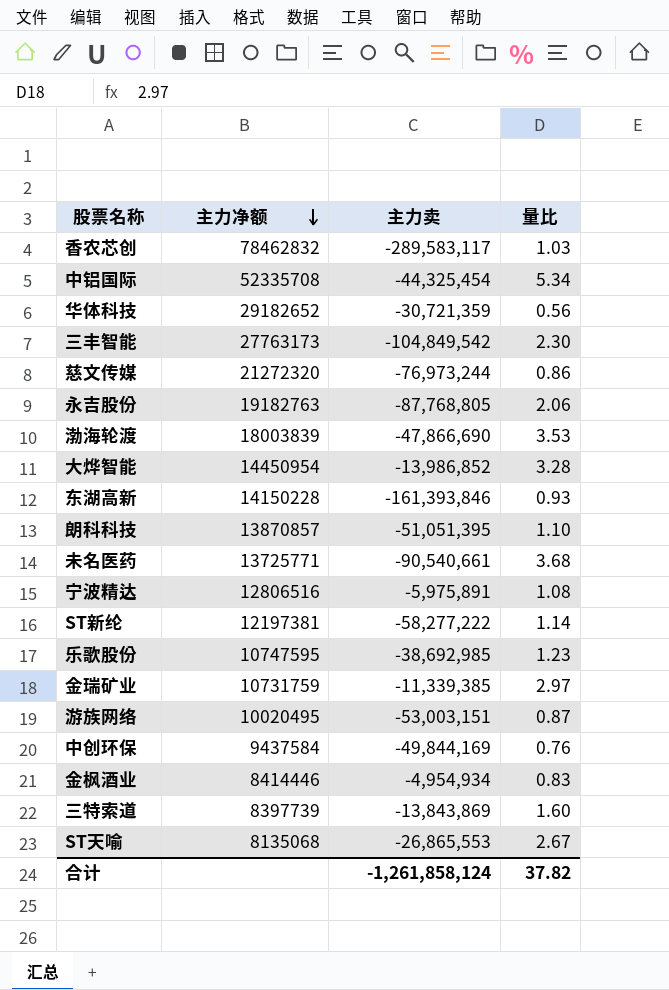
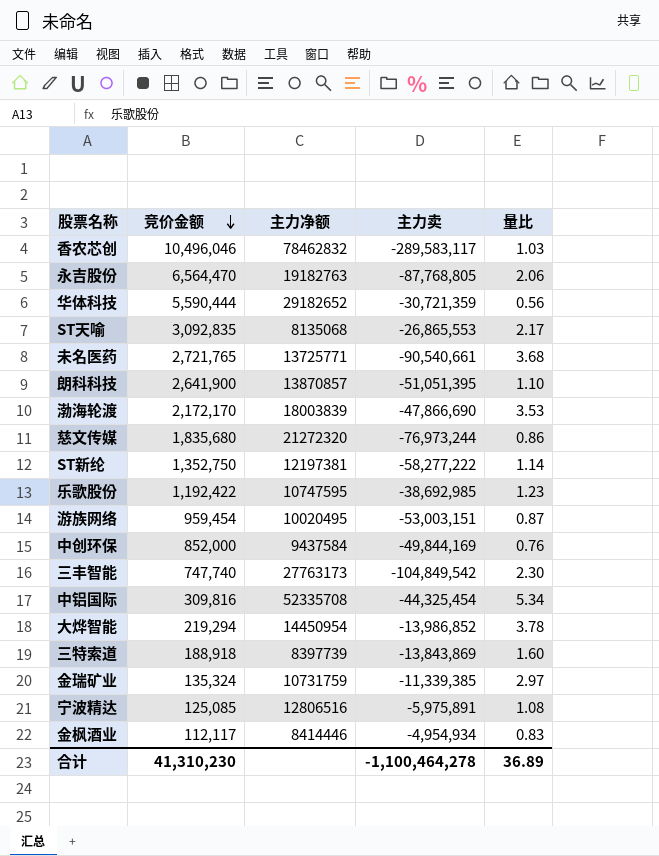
row order: 主力净额 descending -> 竞价金额 descending
column 竞价金额 | position: none -> 2
row 东湖高新: 14150228 | -161,393,846 | 0.93 -> none
ST天喻 | 量比: 2.67 -> 2.17
大烨智能 | 量比: 3.28 -> 3.78
合计 | 主力卖: -1,261,858,124 -> -1,100,464,278
合计 | 量比: 37.82 -> 36.89

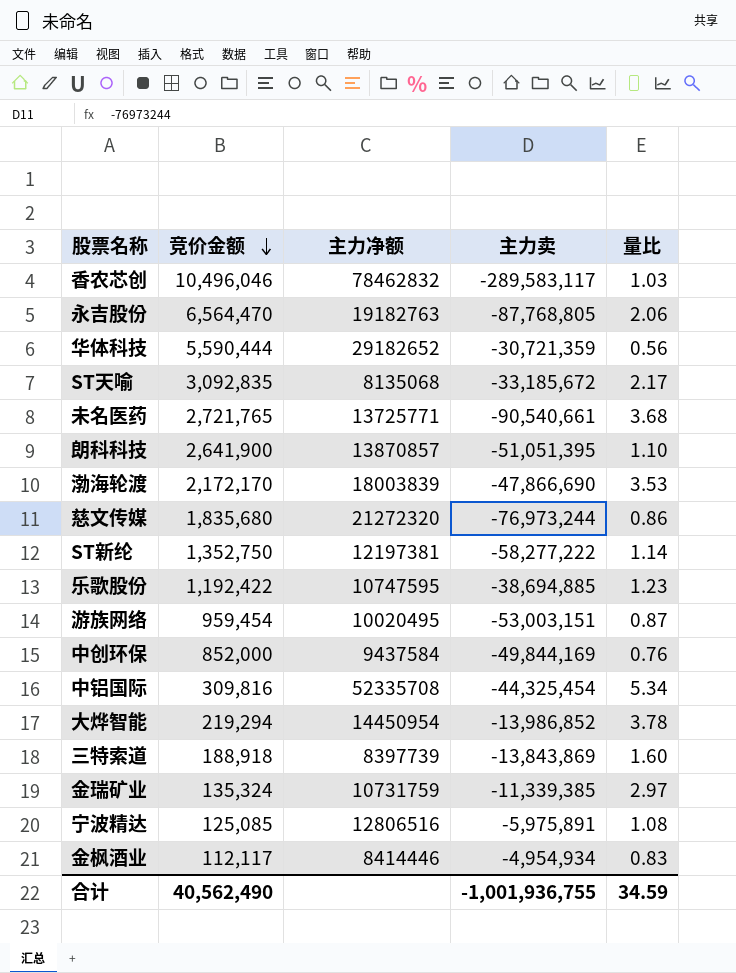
row 三丰智能: 747,740 | 27763173 | -104,849,542 | 2.30 -> none
ST天喻 | 主力卖: -26,865,553 -> -33,185,672
乐歌股份 | 主力卖: -38,692,985 -> -38,694,885
合计 | 竞价金额: 41,310,230 -> 40,562,490
合计 | 主力卖: -1,100,464,278 -> -1,001,936,755
合计 | 量比: 36.89 -> 34.59

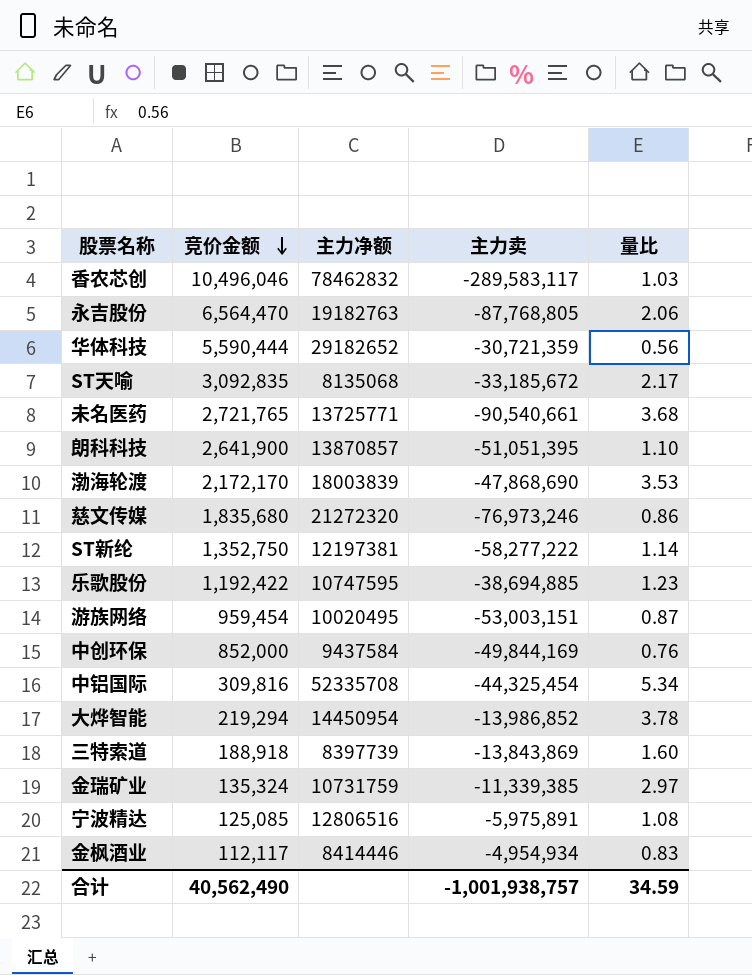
渤海轮渡 | 主力卖: -47,866,690 -> -47,868,690
慈文传媒 | 主力卖: -76,973,244 -> -76,973,246
合计 | 主力卖: -1,001,936,755 -> -1,001,938,757

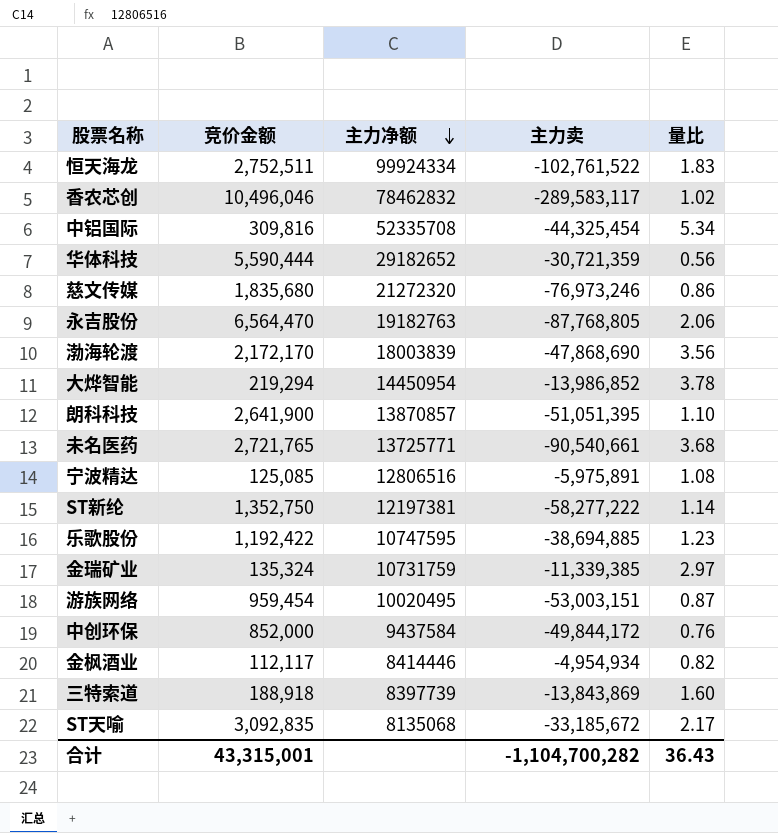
row order: 竞价金额 descending -> 主力净额 descending
row 恒天海龙: none -> 2,752,511 | 99924334 | -102,761,522 | 1.83
香农芯创 | 量比: 1.03 -> 1.02
渤海轮渡 | 量比: 3.53 -> 3.56
中创环保 | 主力卖: -49,844,169 -> -49,844,172
金枫酒业 | 量比: 0.83 -> 0.82
合计 | 竞价金额: 40,562,490 -> 43,315,001
合计 | 主力卖: -1,001,938,757 -> -1,104,700,282
合计 | 量比: 34.59 -> 36.43

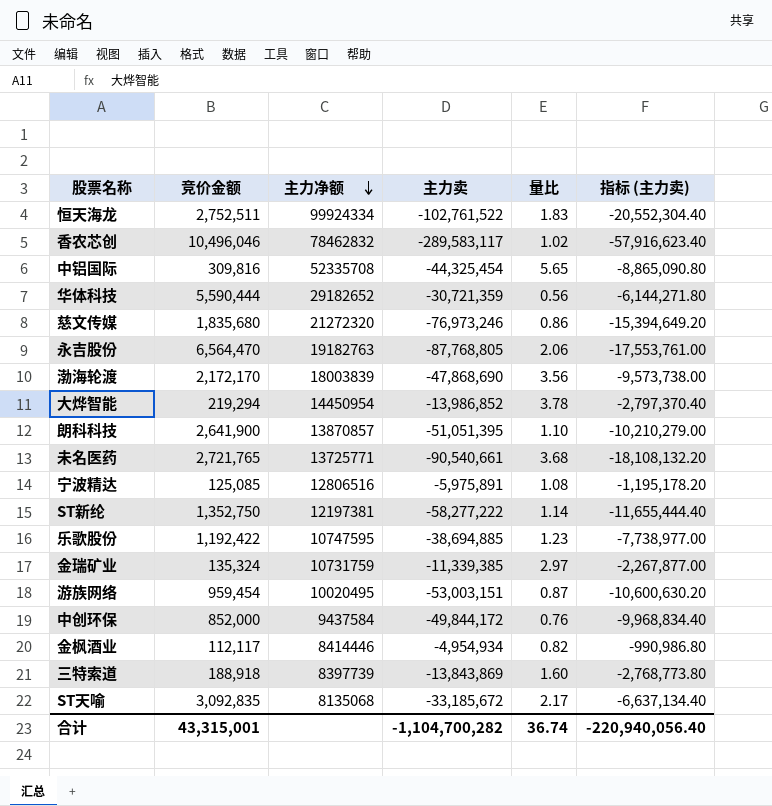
column 指标 (主力卖) | formula: none -> [主力卖] * 0.2
中铝国际 | 量比: 5.34 -> 5.65
合计 | 量比: 36.43 -> 36.74

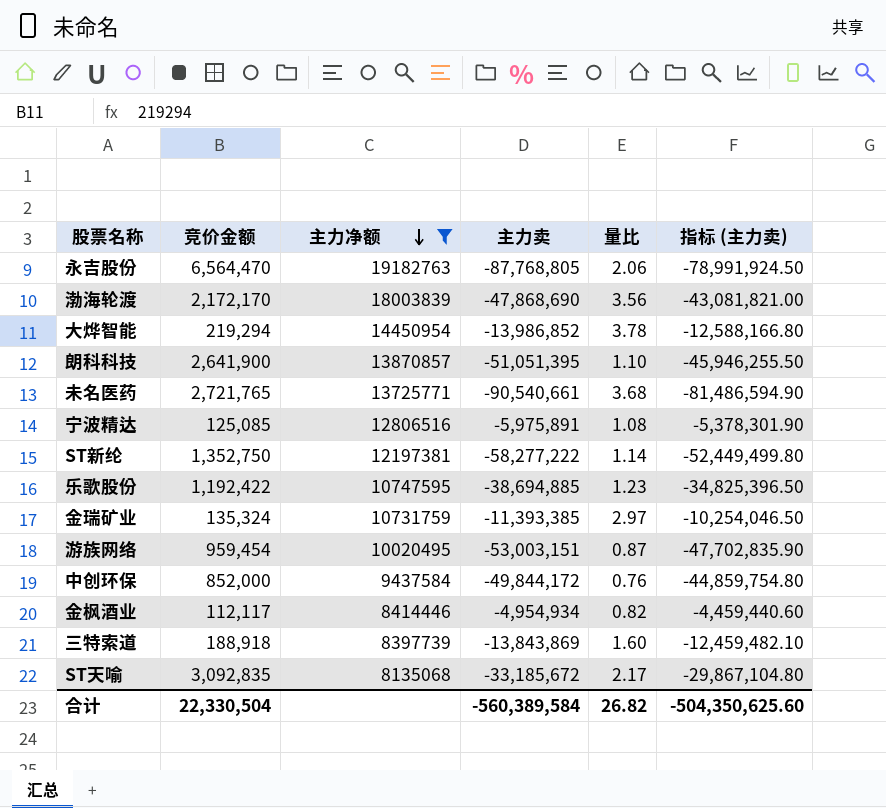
filter: none -> 主力净额 <= 19182763
column 指标 (主力卖) | formula: [主力卖] * 0.2 -> [主力卖] * 0.9
金瑞矿业 | 主力卖: -11,339,385 -> -11,393,385
合计 | 竞价金额: 43,315,001 -> 22,330,504
合计 | 主力卖: -1,104,700,282 -> -560,389,584
合计 | 量比: 36.74 -> 26.82
合计 | 指标 (主力卖): -220,940,056.40 -> -504,350,625.60

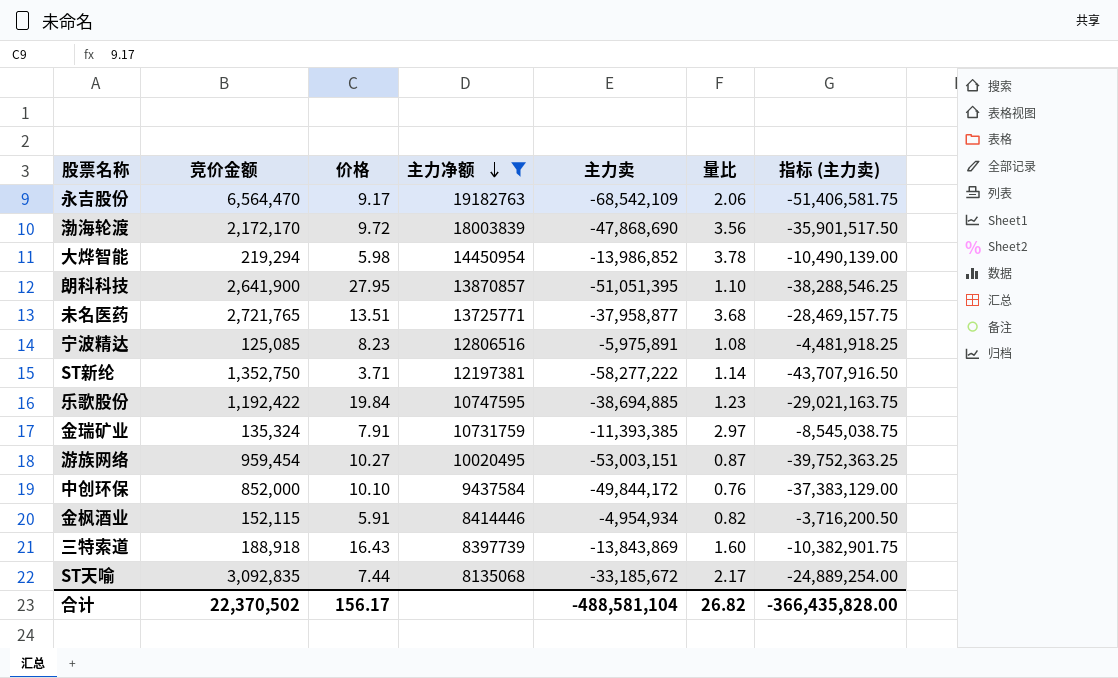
column 价格 | position: none -> 3
column 指标 (主力卖) | formula: [主力卖] * 0.9 -> [主力卖] * 0.75
永吉股份 | 主力卖: -87,768,805 -> -68,542,109
未名医药 | 主力卖: -90,540,661 -> -37,958,877
金枫酒业 | 竞价金额: 112,117 -> 152,115
合计 | 竞价金额: 22,330,504 -> 22,370,502
合计 | 主力卖: -560,389,584 -> -488,581,104
合计 | 指标 (主力卖): -504,350,625.60 -> -366,435,828.00

